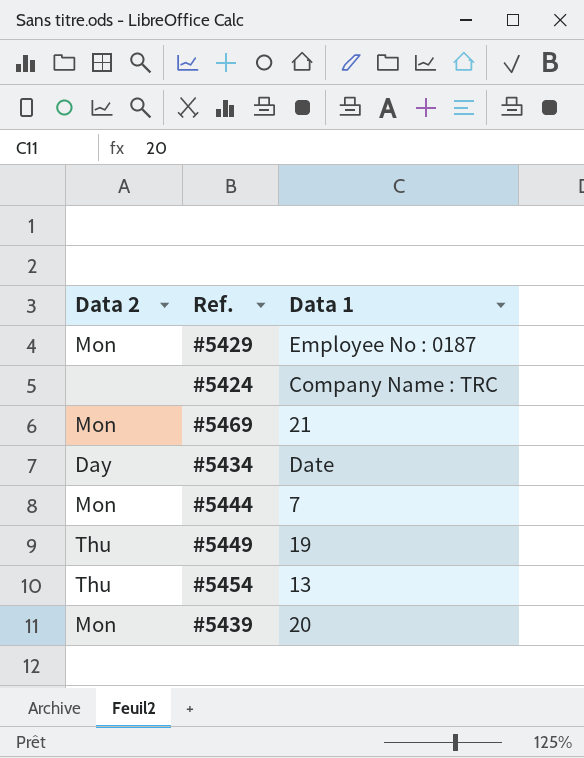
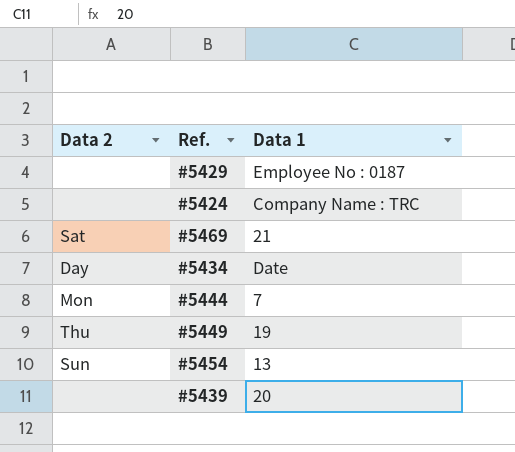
#5429 | Data 2: Mon -> none
#5469 | Data 2: Mon -> Sat
#5454 | Data 2: Thu -> Sun
#5439 | Data 2: Mon -> none

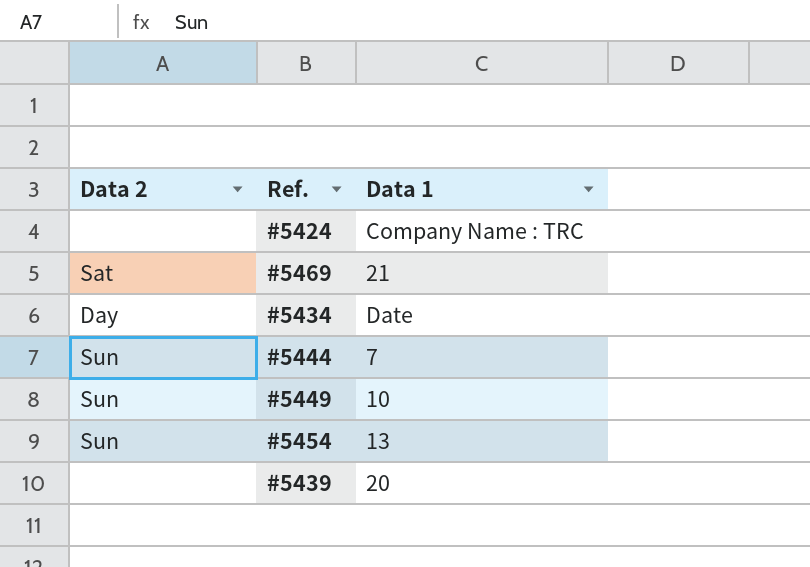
row #5429: none | Employee No : 0187 -> none
#5444 | Data 2: Mon -> Sun
#5449 | Data 2: Thu -> Sun
#5449 | Data 1: 19 -> 10

